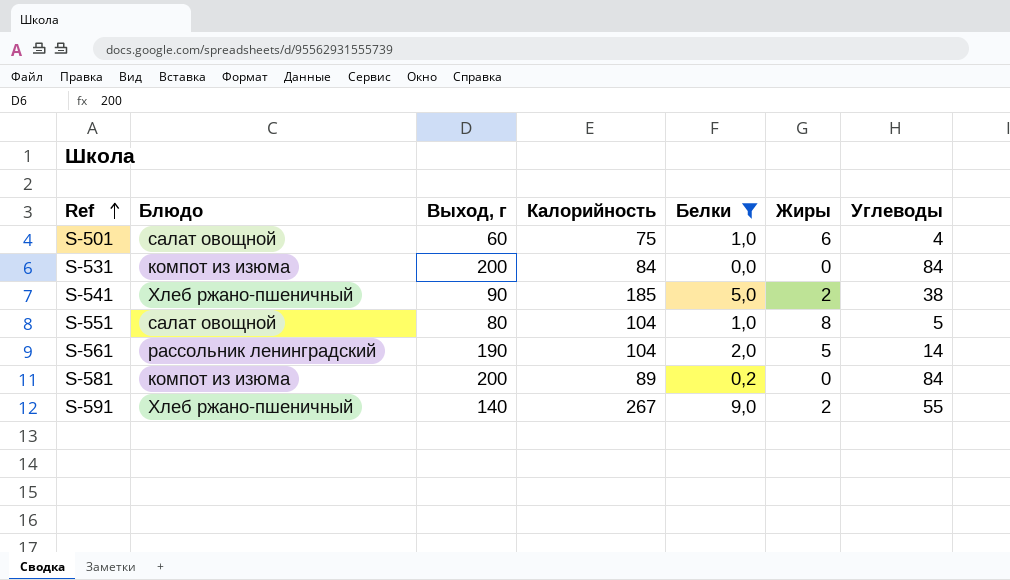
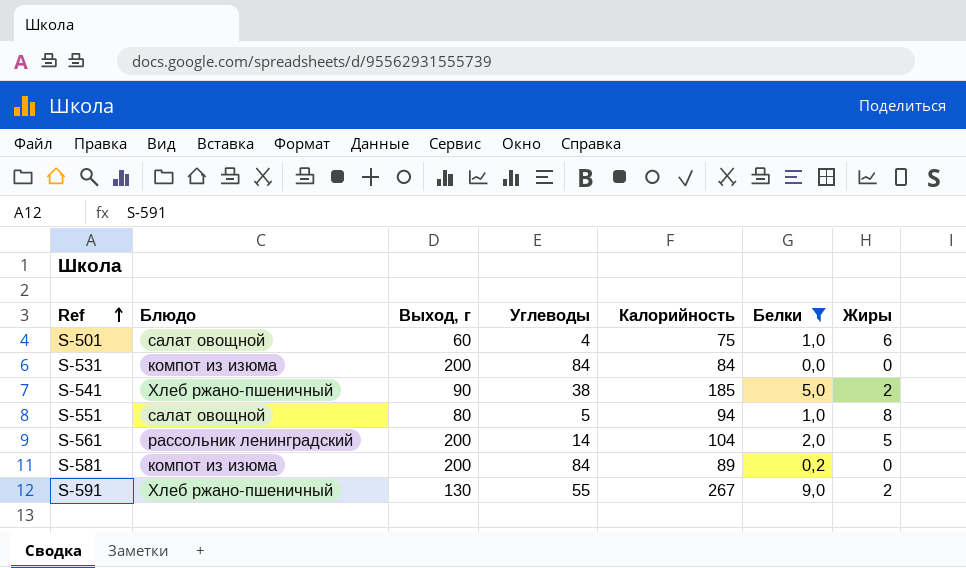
column Углеводы | position: 7 -> 4
S-551 | Калорийность: 104 -> 94
S-561 | Выход, г: 190 -> 200
S-591 | Выход, г: 140 -> 130

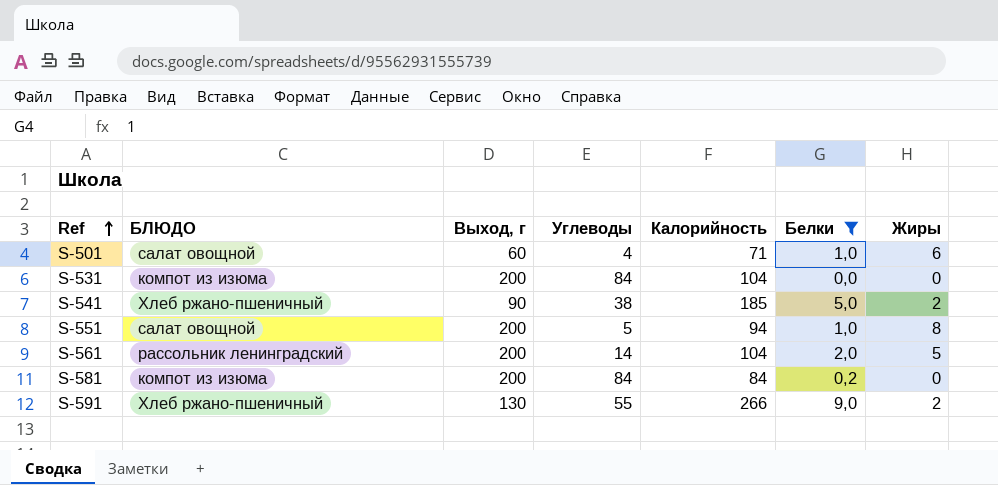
column name: Блюдо -> БЛЮДО
S-501 | Калорийность: 75 -> 71
S-531 | Калорийность: 84 -> 104
S-551 | Выход, г: 80 -> 200
S-581 | Калорийность: 89 -> 84
S-591 | Калорийность: 267 -> 266

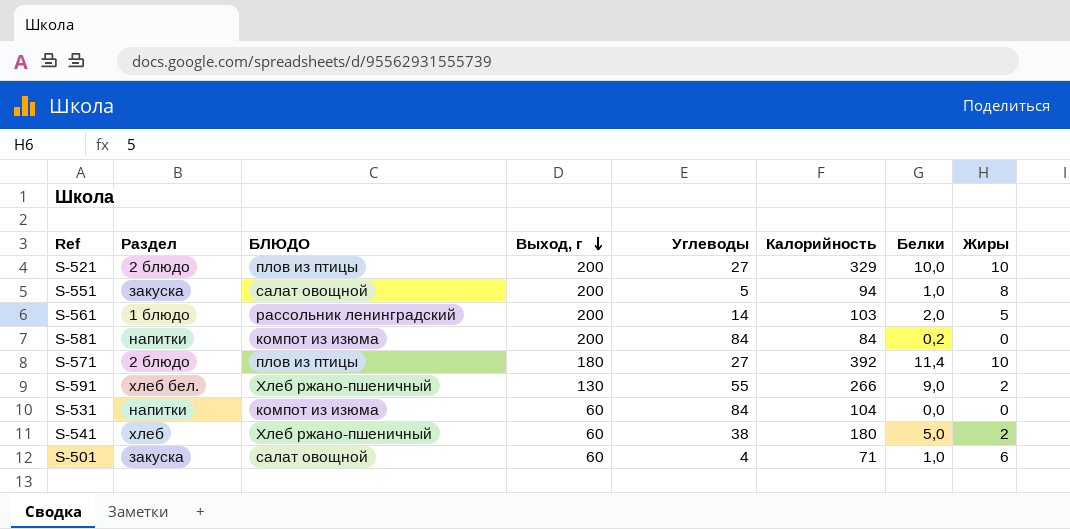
filter: Белки <= 9,0 -> none
row order: Ref ascending -> Выход, г descending
column Раздел | position: none -> 2
S-561 | Калорийность: 104 -> 103
S-531 | Выход, г: 200 -> 60
S-541 | Выход, г: 90 -> 60
S-541 | Калорийность: 185 -> 180

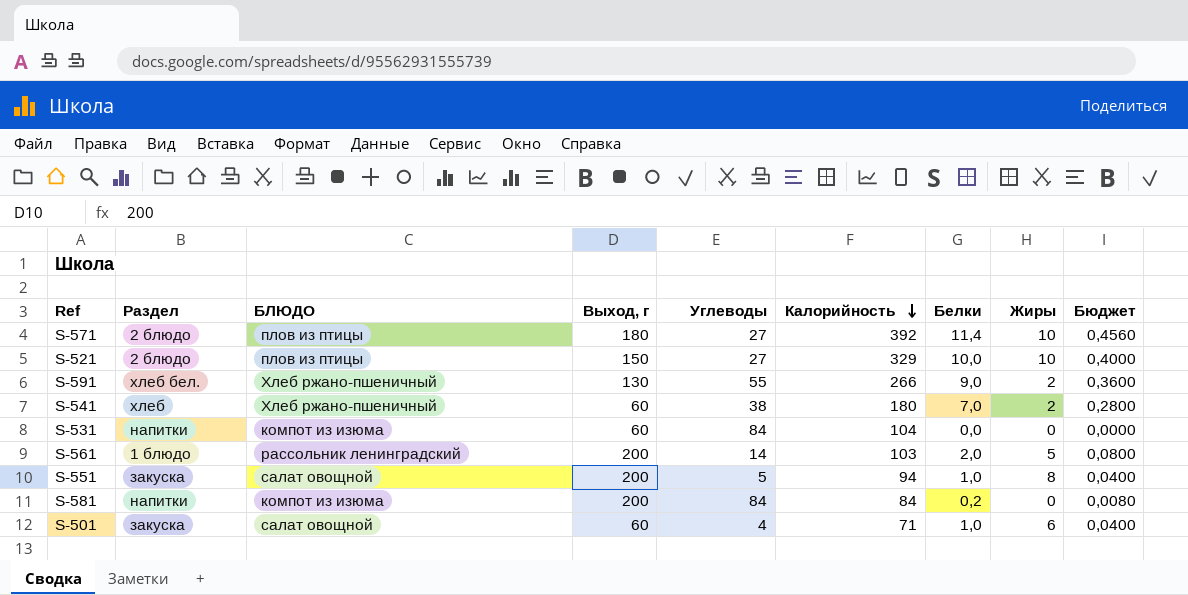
row order: Выход, г descending -> Калорийность descending
column Бюджет | formula: none -> [Белки] * 0,04
S-521 | Выход, г: 200 -> 150
S-541 | Белки: 5,0 -> 7,0

